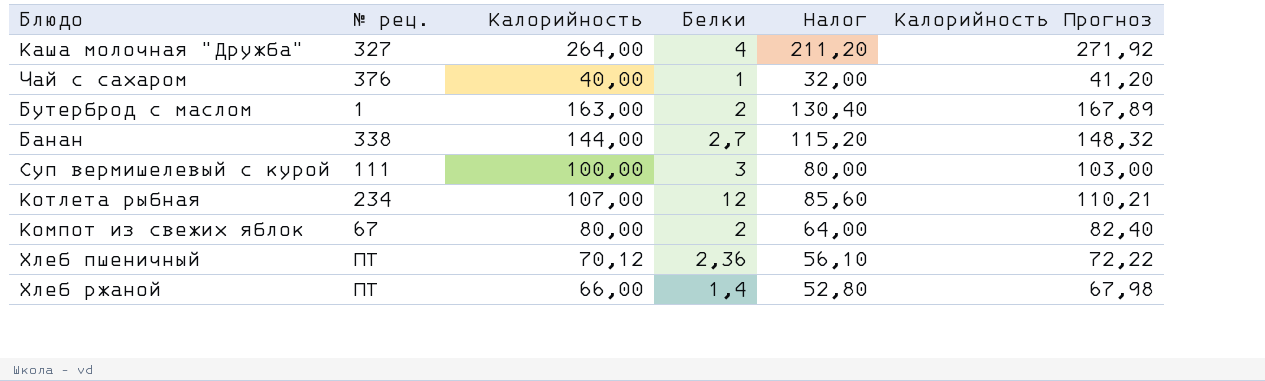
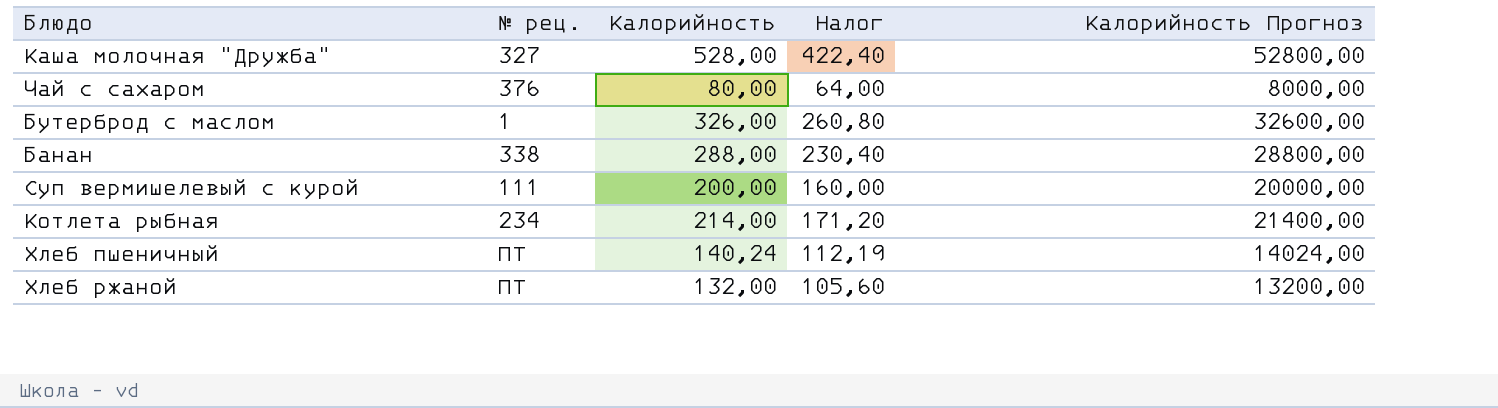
column Белки | position: 4 -> none
column Калорийность Прогноз | formula: [Калорийность] * 1,03 -> [Калорийность] * 100
row Компот из свежих яблок: 67 | 80,00 | 2 | 64,00 | 82,40 -> none
Каша молочная "Дружба" | Калорийность: 264,00 -> 528,00
Каша молочная "Дружба" | Налог: 211,20 -> 422,40
Чай с сахаром | Калорийность: 40,00 -> 80,00
Чай с сахаром | Налог: 32,00 -> 64,00
Бутерброд с маслом | Калорийность: 163,00 -> 326,00
Бутерброд с маслом | Налог: 130,40 -> 260,80
Банан | Калорийность: 144,00 -> 288,00
Банан | Налог: 115,20 -> 230,40
Суп вермишелевый с курой | Калорийность: 100,00 -> 200,00
Суп вермишелевый с курой | Налог: 80,00 -> 160,00
Котлета рыбная | Калорийность: 107,00 -> 214,00
Котлета рыбная | Налог: 85,60 -> 171,20
Хлеб пшеничный | Калорийность: 70,12 -> 140,24
Хлеб пшеничный | Налог: 56,10 -> 112,19
Хлеб ржаной | Калорийность: 66,00 -> 132,00
Хлеб ржаной | Налог: 52,80 -> 105,60

